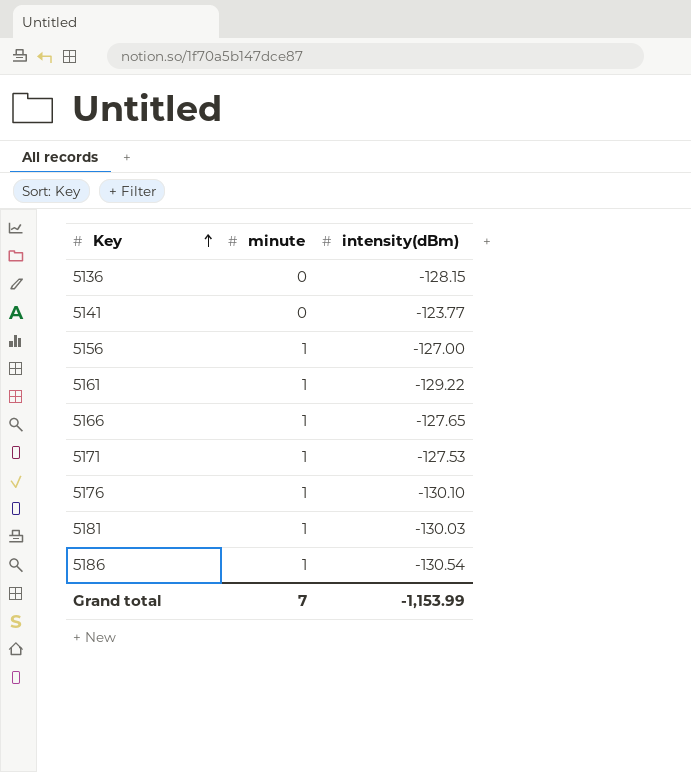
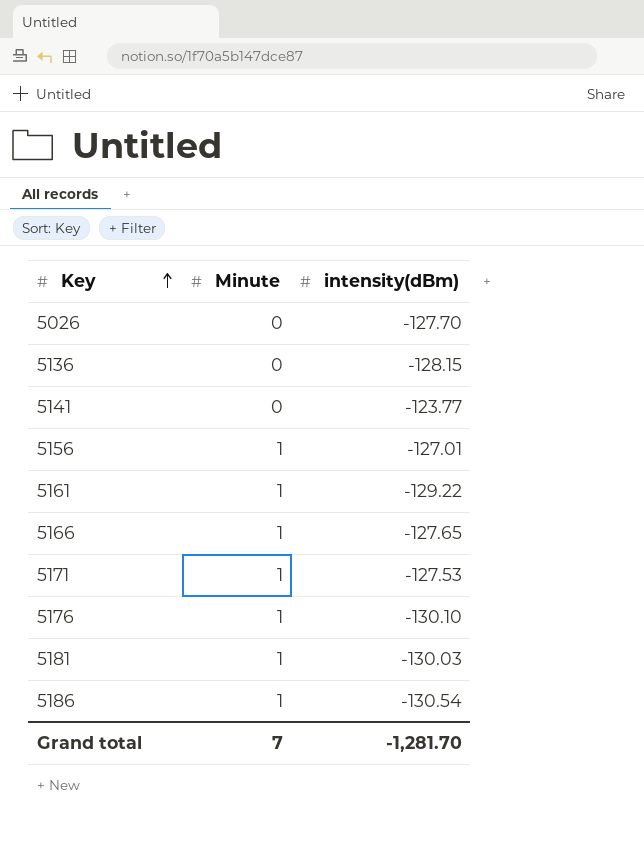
column name: minute -> Minute
row 5026: none -> 0 | -127.70
5156 | intensity(dBm): -127.00 -> -127.01
Grand total | intensity(dBm): -1,153.99 -> -1,281.70

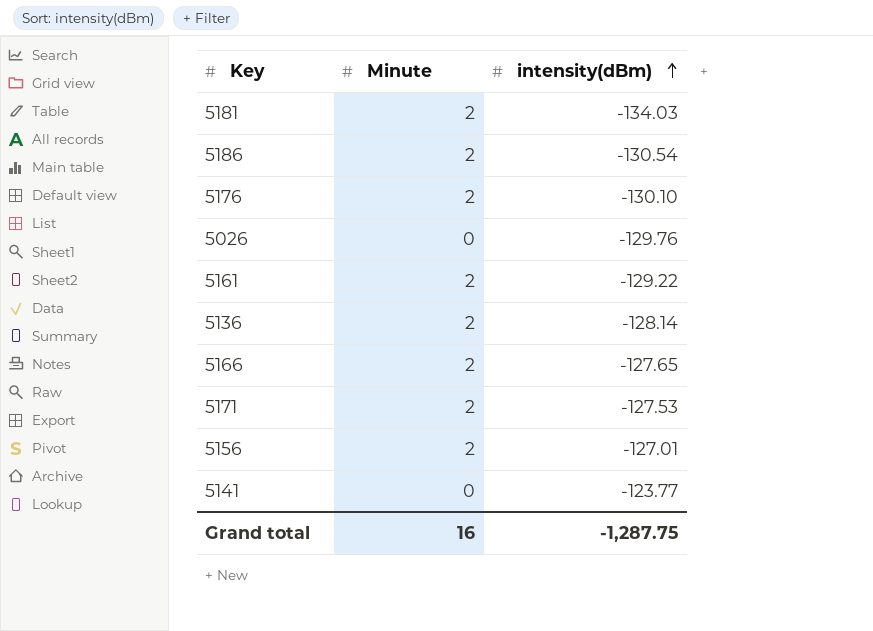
row order: Key ascending -> intensity(dBm) ascending
5181 | Minute: 1 -> 2
5181 | intensity(dBm): -130.03 -> -134.03
5186 | Minute: 1 -> 2
5176 | Minute: 1 -> 2
5026 | intensity(dBm): -127.70 -> -129.76
5161 | Minute: 1 -> 2
5136 | Minute: 0 -> 2
5136 | intensity(dBm): -128.15 -> -128.14
5166 | Minute: 1 -> 2
5171 | Minute: 1 -> 2
5156 | Minute: 1 -> 2
Grand total | Minute: 7 -> 16
Grand total | intensity(dBm): -1,281.70 -> -1,287.75

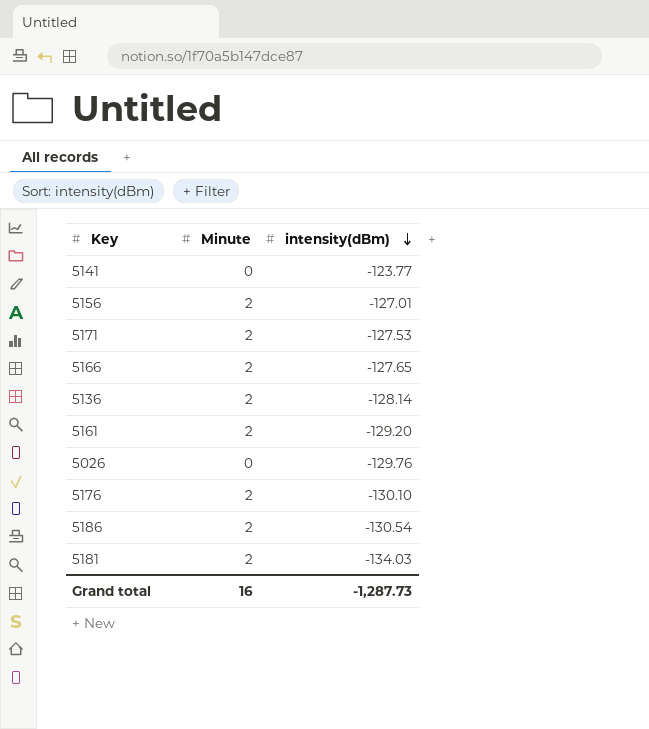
row order: intensity(dBm) ascending -> intensity(dBm) descending
5161 | intensity(dBm): -129.22 -> -129.20
Grand total | intensity(dBm): -1,287.75 -> -1,287.73

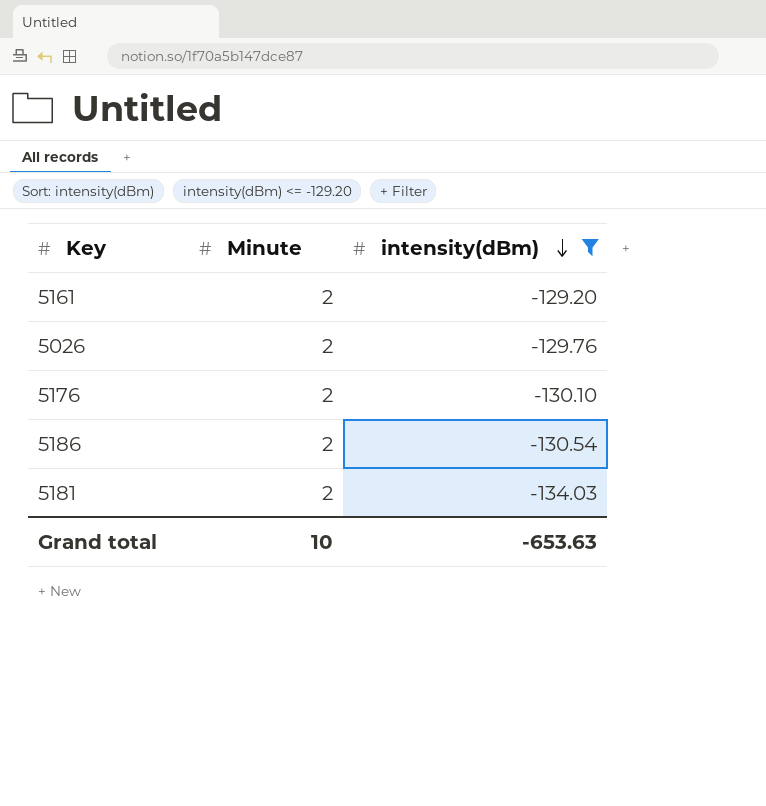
filter: none -> intensity(dBm) <= -129.20
5026 | Minute: 0 -> 2
Grand total | Minute: 16 -> 10
Grand total | intensity(dBm): -1,287.73 -> -653.63

